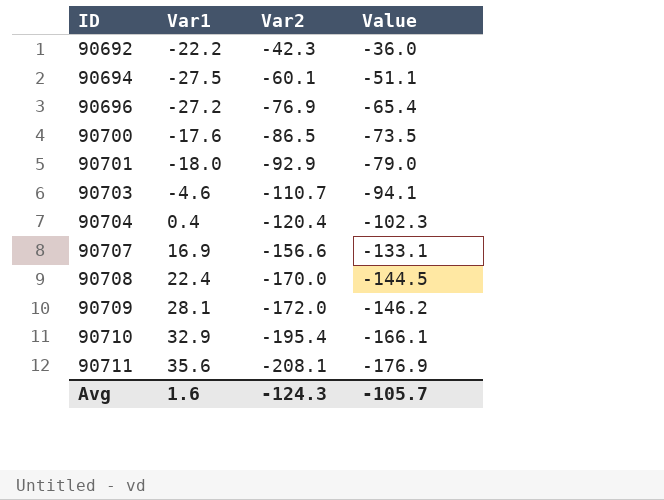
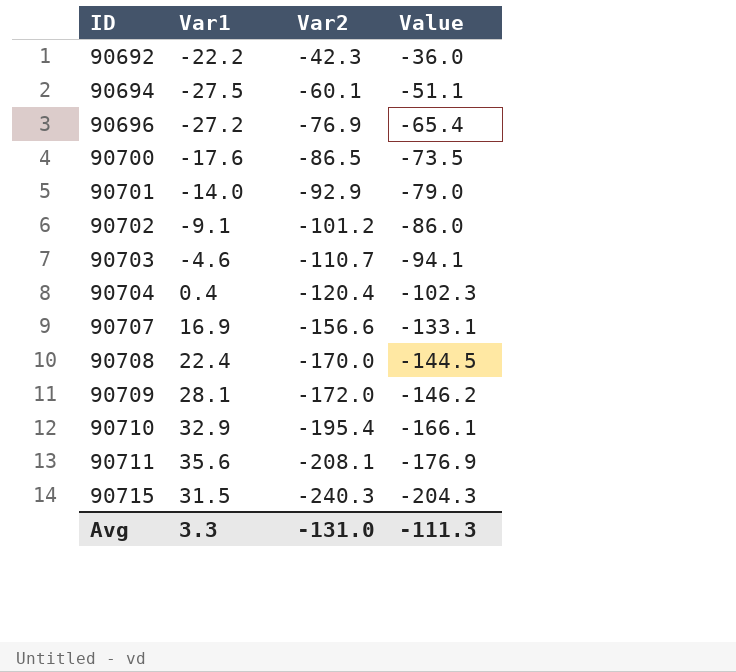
90701 | Var1: -18.0 -> -14.0
row 90702: none -> -9.1 | -101.2 | -86.0
row 90715: none -> 31.5 | -240.3 | -204.3
Avg | Var1: 1.6 -> 3.3
Avg | Var2: -124.3 -> -131.0
Avg | Value: -105.7 -> -111.3

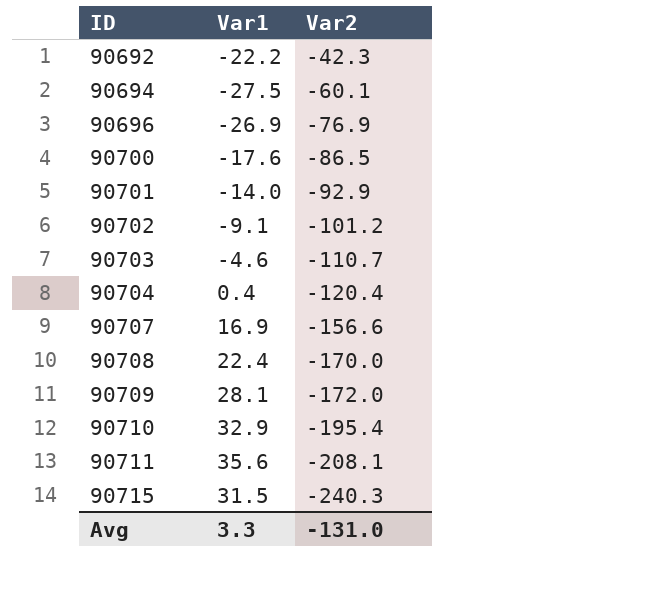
column Value | formula: [Var2] * 0.85 -> none
90696 | Var1: -27.2 -> -26.9

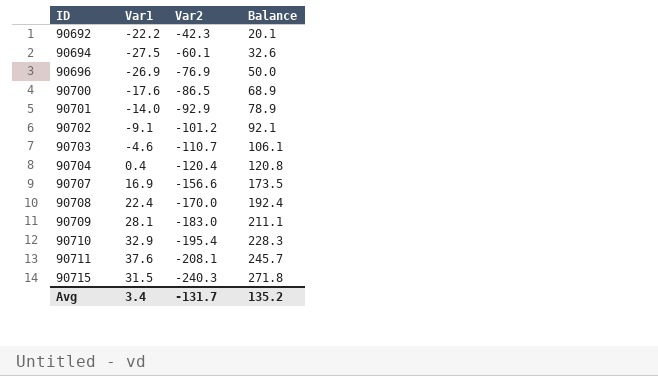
column Balance | formula: none -> [Var1] - [Var2]
90709 | Var2: -172.0 -> -183.0
90711 | Var1: 35.6 -> 37.6
Avg | Var1: 3.3 -> 3.4
Avg | Var2: -131.0 -> -131.7

